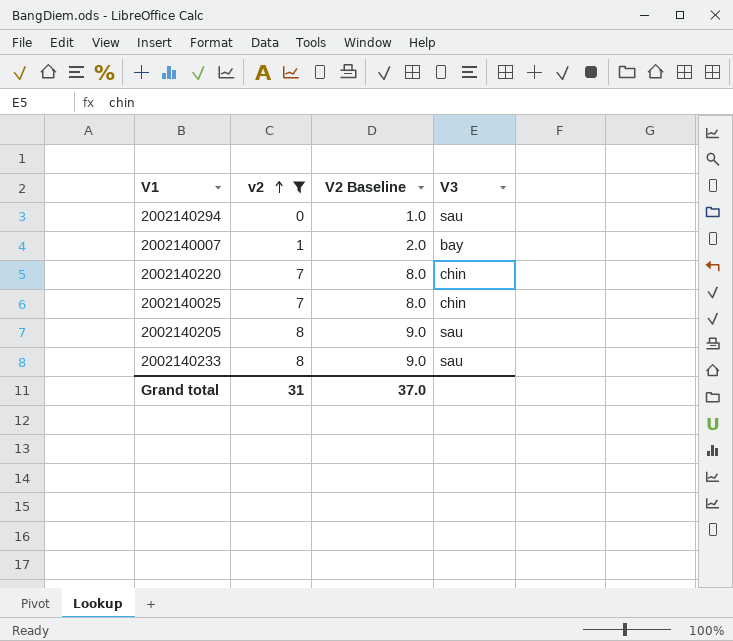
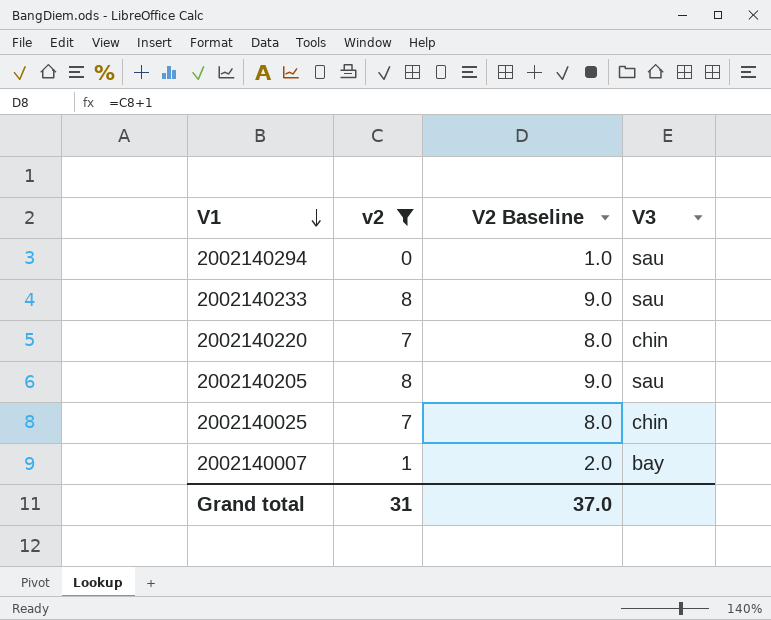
row order: v2 ascending -> V1 descending

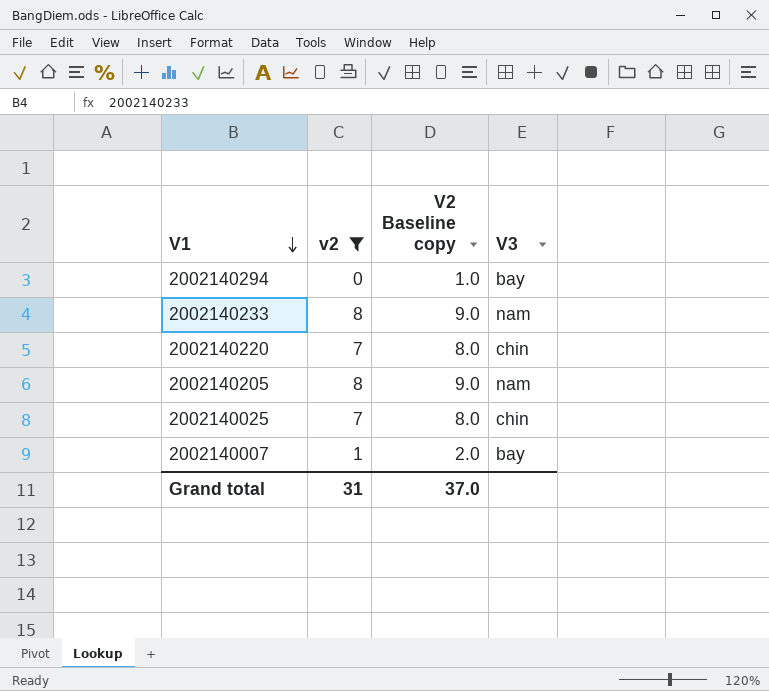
column name: V2 Baseline -> V2 Baseline copy
2002140294 | V3: sau -> bay
2002140233 | V3: sau -> nam
2002140205 | V3: sau -> nam

